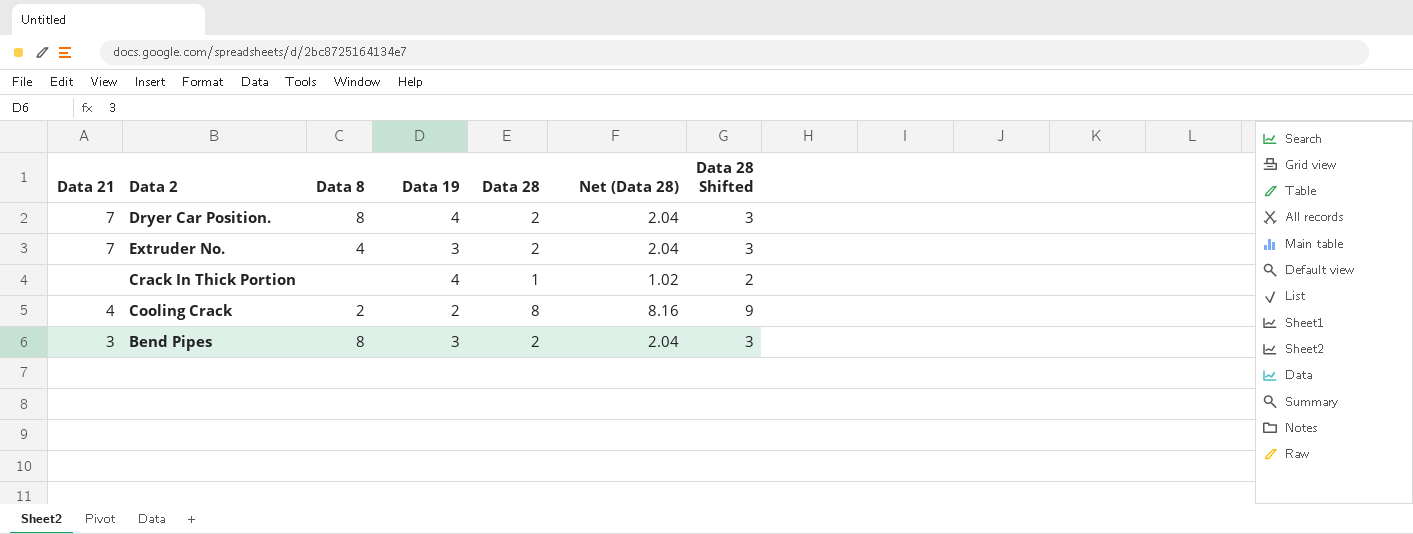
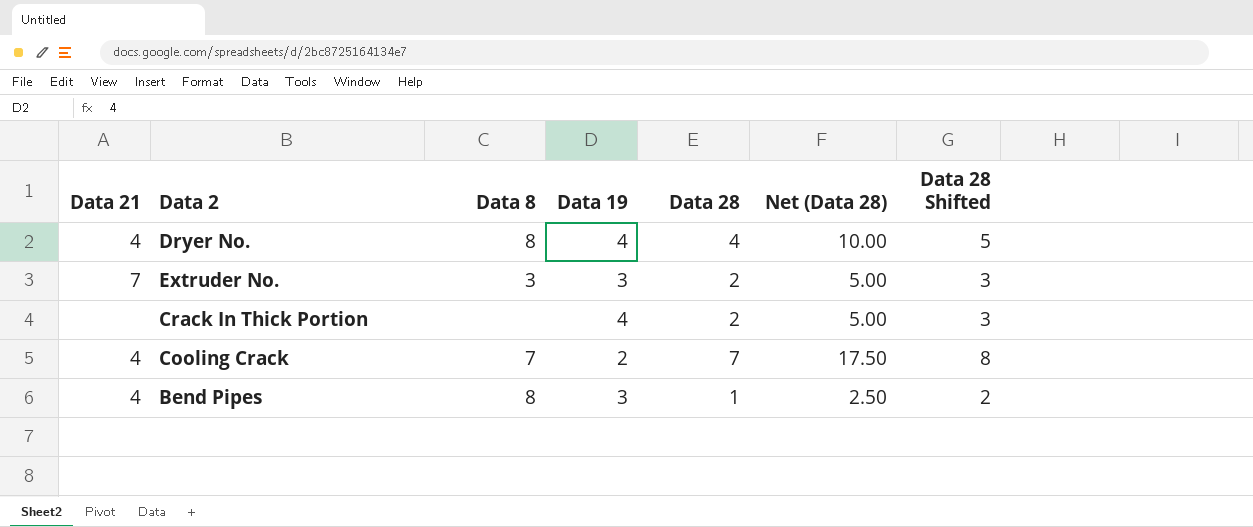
column Net (Data 28) | formula: [Data 28] * 1.02 -> [Data 28] * 2.5
row Dryer Car Position.: 7 | 8 | 4 | 2 | 2.04 | 3 -> none
row Dryer No.: none -> 4 | 8 | 4 | 4 | 10.00 | 5
Extruder No. | Data 8: 4 -> 3
Crack In Thick Portion | Data 28: 1 -> 2
Crack In Thick Portion | Data 28 Shifted: 2 -> 3
Cooling Crack | Data 8: 2 -> 7
Cooling Crack | Data 28: 8 -> 7
Cooling Crack | Data 28 Shifted: 9 -> 8
Bend Pipes | Data 21: 3 -> 4
Bend Pipes | Data 28: 2 -> 1
Bend Pipes | Data 28 Shifted: 3 -> 2

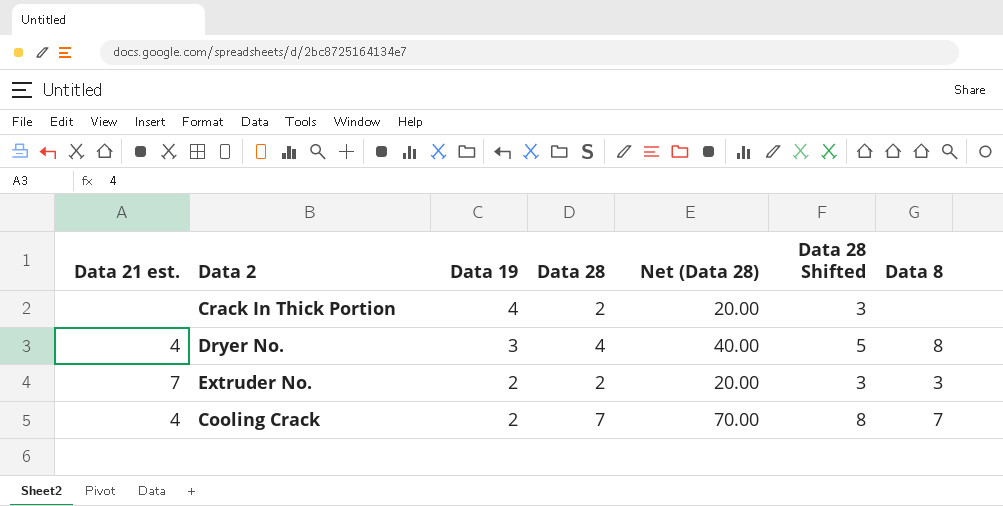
row order: none -> Data 19 descending
column name: Data 21 -> Data 21 est.
column Net (Data 28) | formula: [Data 28] * 2.5 -> [Data 28] * 10
column Data 8 | position: 3 -> 7
row Bend Pipes: 4 | 8 | 3 | 1 | 2.50 | 2 -> none
Dryer No. | Data 19: 4 -> 3
Extruder No. | Data 19: 3 -> 2

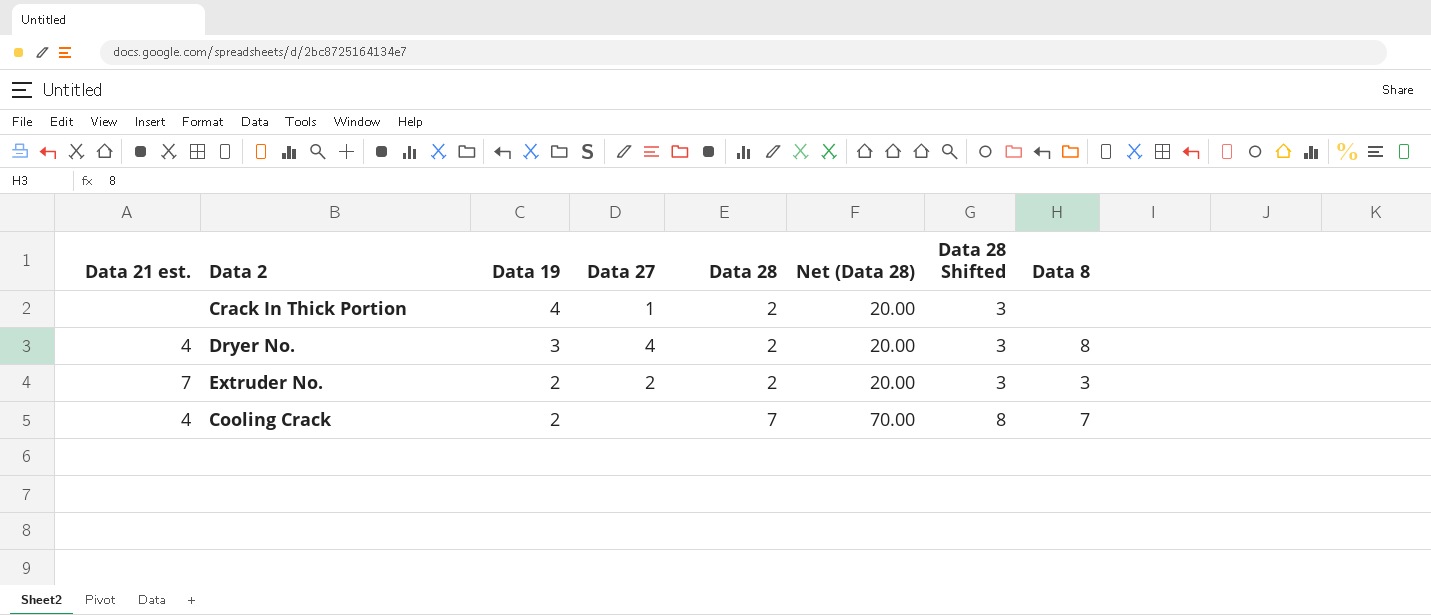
column Data 27 | position: none -> 4
Dryer No. | Data 28: 4 -> 2
Dryer No. | Net (Data 28): 40.00 -> 20.00
Dryer No. | Data 28 Shifted: 5 -> 3

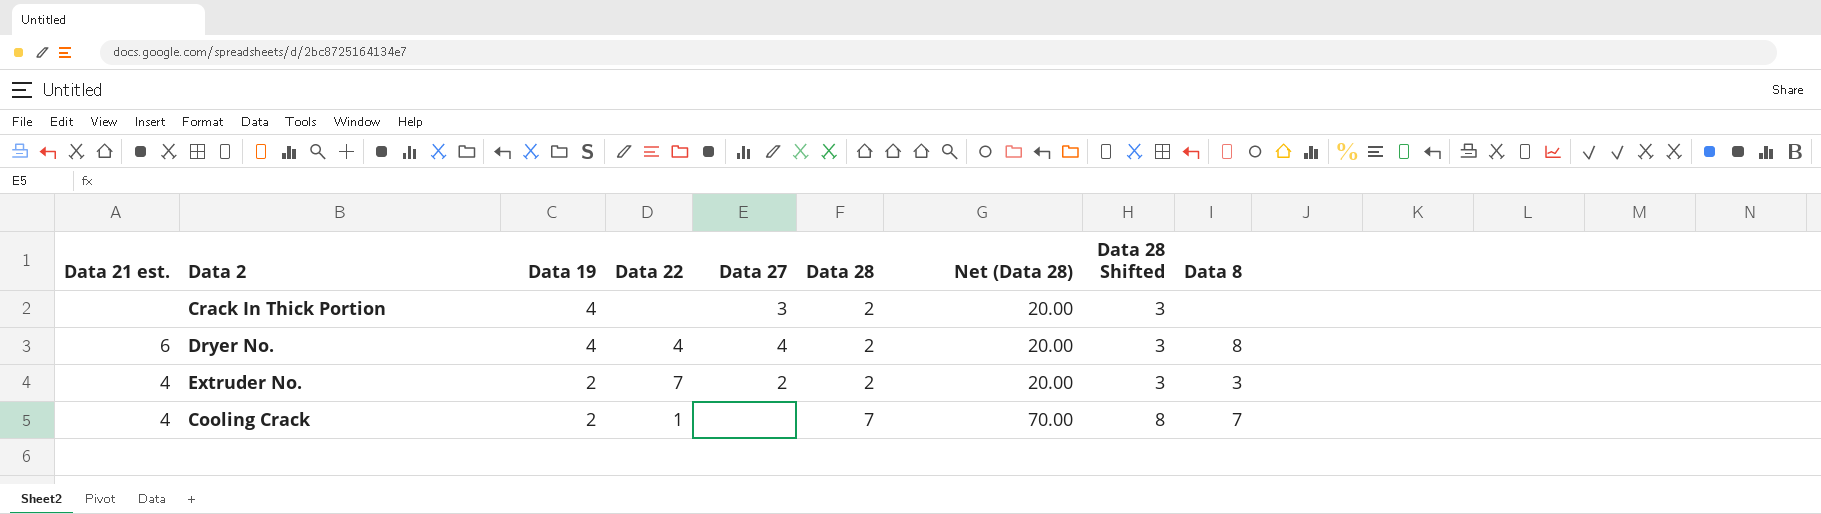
column Data 22 | position: none -> 4
Crack In Thick Portion | Data 27: 1 -> 3
Dryer No. | Data 21 est.: 4 -> 6
Dryer No. | Data 19: 3 -> 4
Extruder No. | Data 21 est.: 7 -> 4

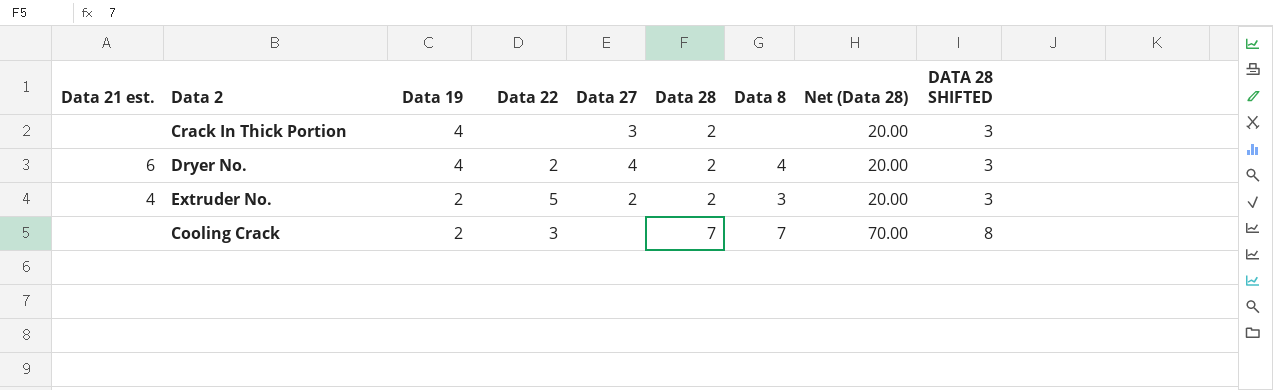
column Data 8 | position: 9 -> 7
column name: Data 28 Shifted -> DATA 28 SHIFTED
Dryer No. | Data 22: 4 -> 2
Dryer No. | Data 8: 8 -> 4
Extruder No. | Data 22: 7 -> 5
Cooling Crack | Data 21 est.: 4 -> none
Cooling Crack | Data 22: 1 -> 3

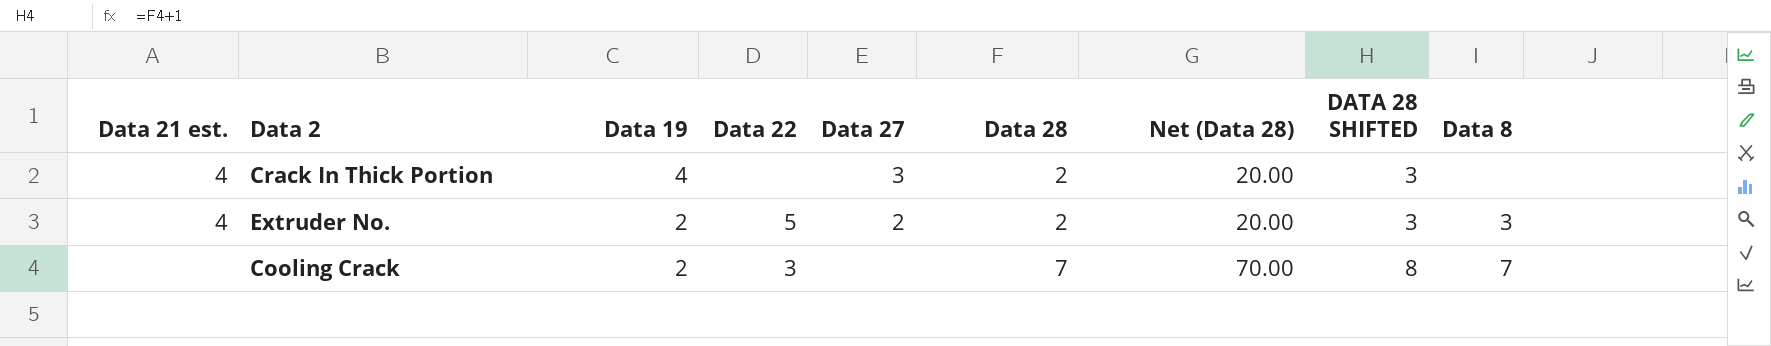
column Data 8 | position: 7 -> 9
row Dryer No.: 6 | 4 | 2 | 4 | 2 | 4 | 20.00 | 3 -> none
Crack In Thick Portion | Data 21 est.: none -> 4

